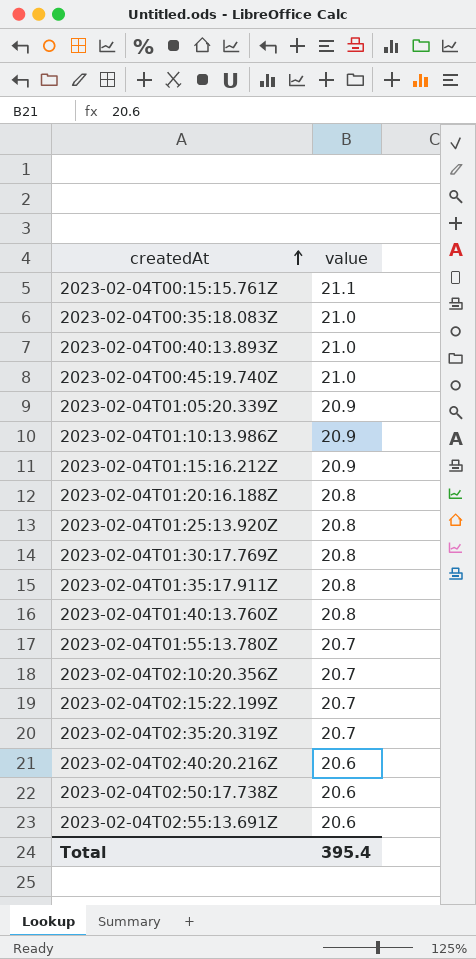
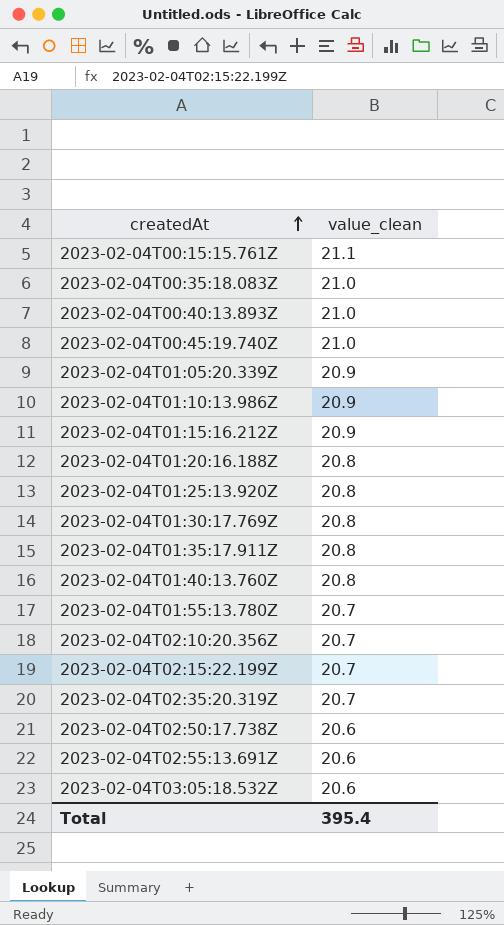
column name: value -> value_clean
row 2023-02-04T02:40:20.216Z: 20.6 -> none
row 2023-02-04T03:05:18.532Z: none -> 20.6

